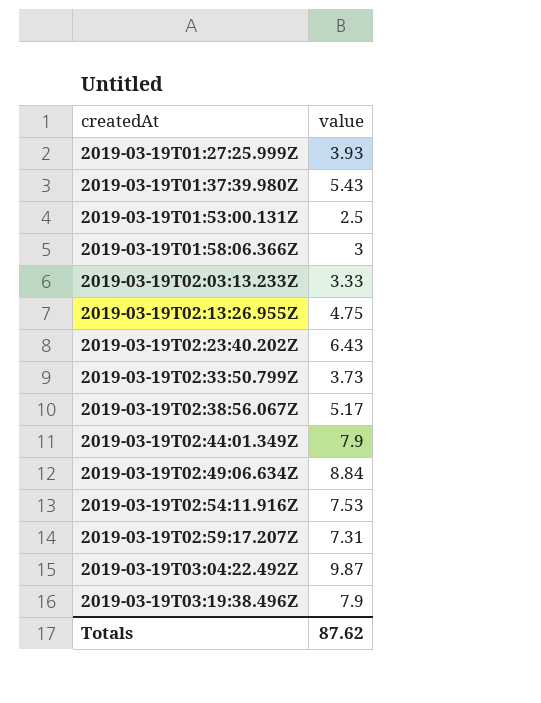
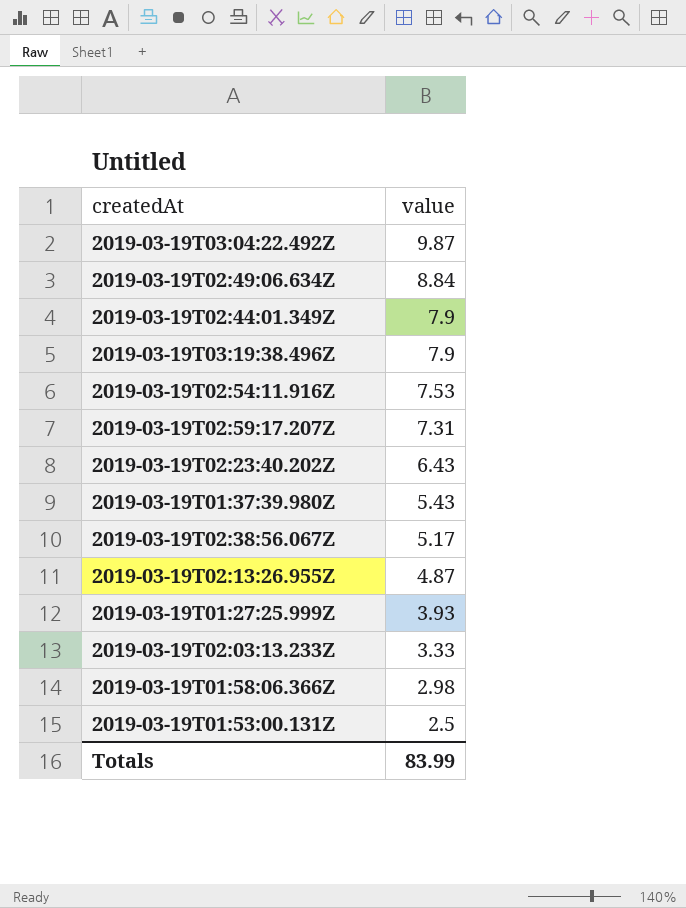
row order: createdAt ascending -> value descending
row 2019-03-19T02:33:50.799Z: 3.73 -> none
2019-03-19T02:13:26.955Z | value: 4.75 -> 4.87
2019-03-19T01:58:06.366Z | value: 3 -> 2.98
Totals | value: 87.62 -> 83.99

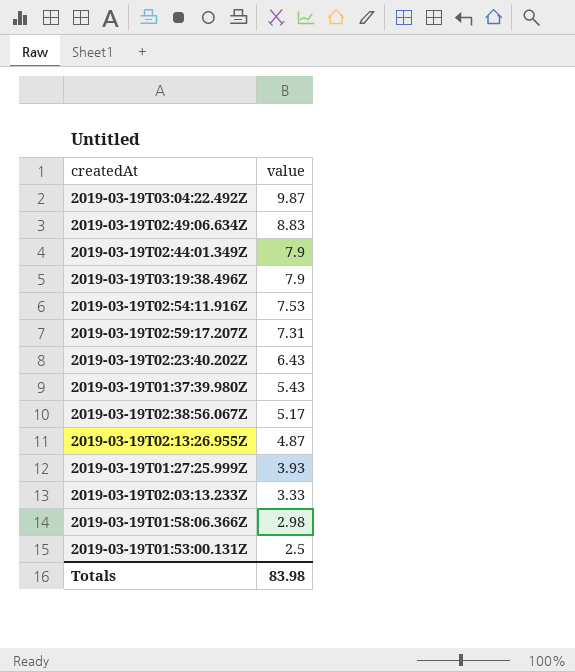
2019-03-19T02:49:06.634Z | value: 8.84 -> 8.83
Totals | value: 83.99 -> 83.98

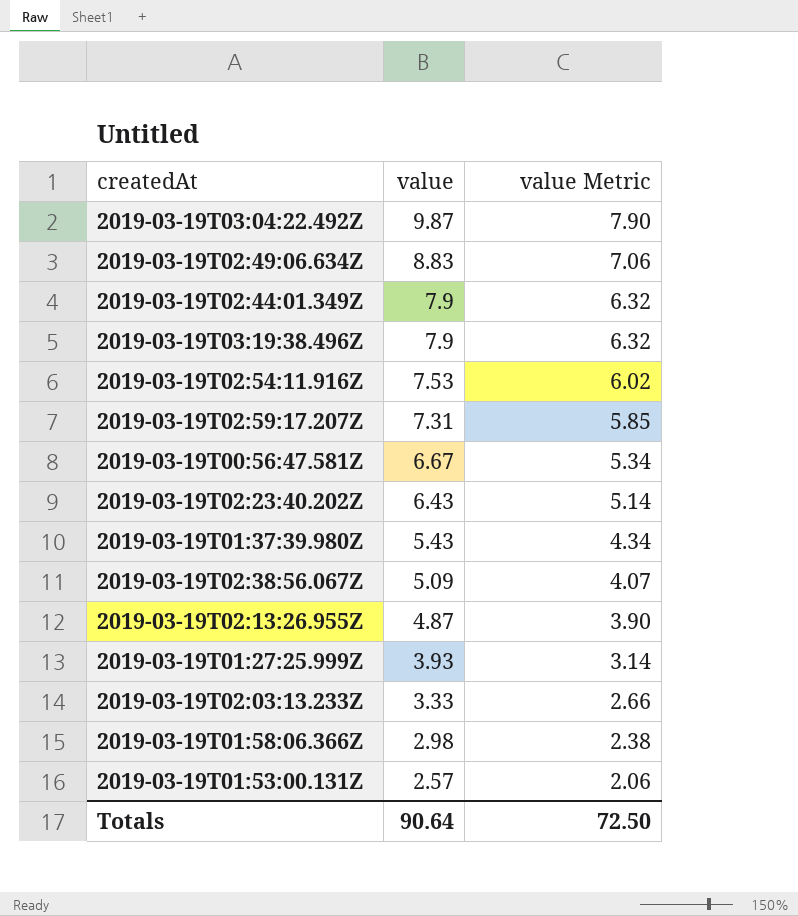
column value Metric | formula: none -> [value] * 0.8
row 2019-03-19T00:56:47.581Z: none -> 6.67 | 5.34
2019-03-19T02:38:56.067Z | value: 5.17 -> 5.09
2019-03-19T01:53:00.131Z | value: 2.5 -> 2.57
Totals | value: 83.98 -> 90.64

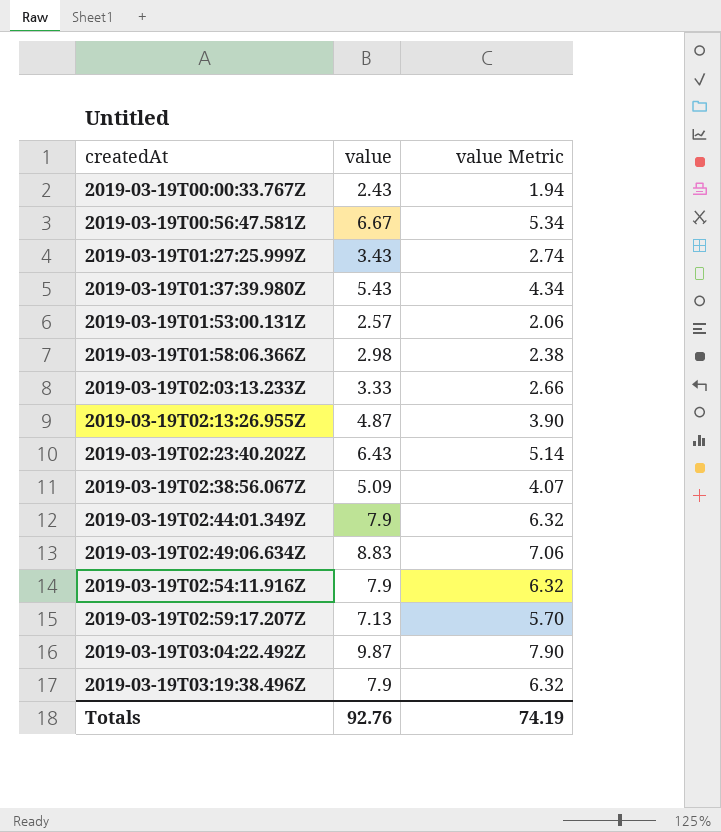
row order: value descending -> createdAt ascending
row 2019-03-19T00:00:33.767Z: none -> 2.43 | 1.94
2019-03-19T01:27:25.999Z | value: 3.93 -> 3.43
2019-03-19T01:27:25.999Z | value Metric: 3.14 -> 2.74
2019-03-19T02:54:11.916Z | value: 7.53 -> 7.9
2019-03-19T02:54:11.916Z | value Metric: 6.02 -> 6.32
2019-03-19T02:59:17.207Z | value: 7.31 -> 7.13
2019-03-19T02:59:17.207Z | value Metric: 5.85 -> 5.70
Totals | value: 90.64 -> 92.76
Totals | value Metric: 72.50 -> 74.19

